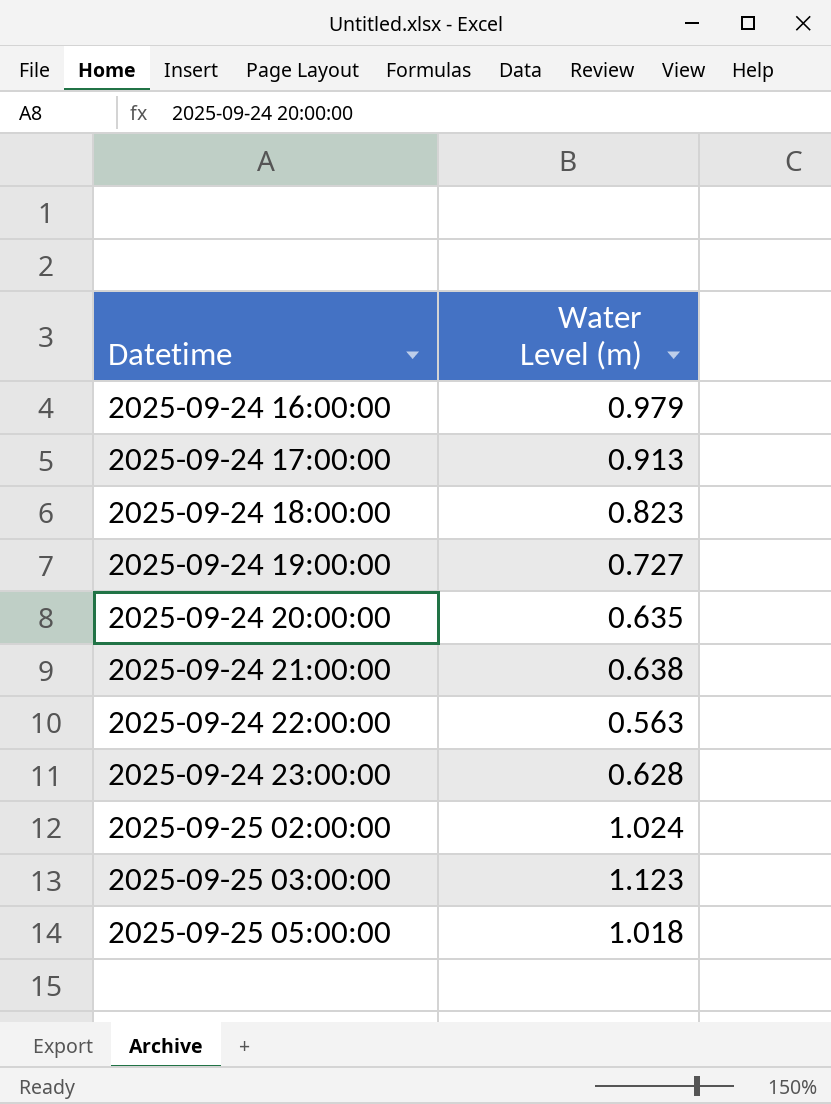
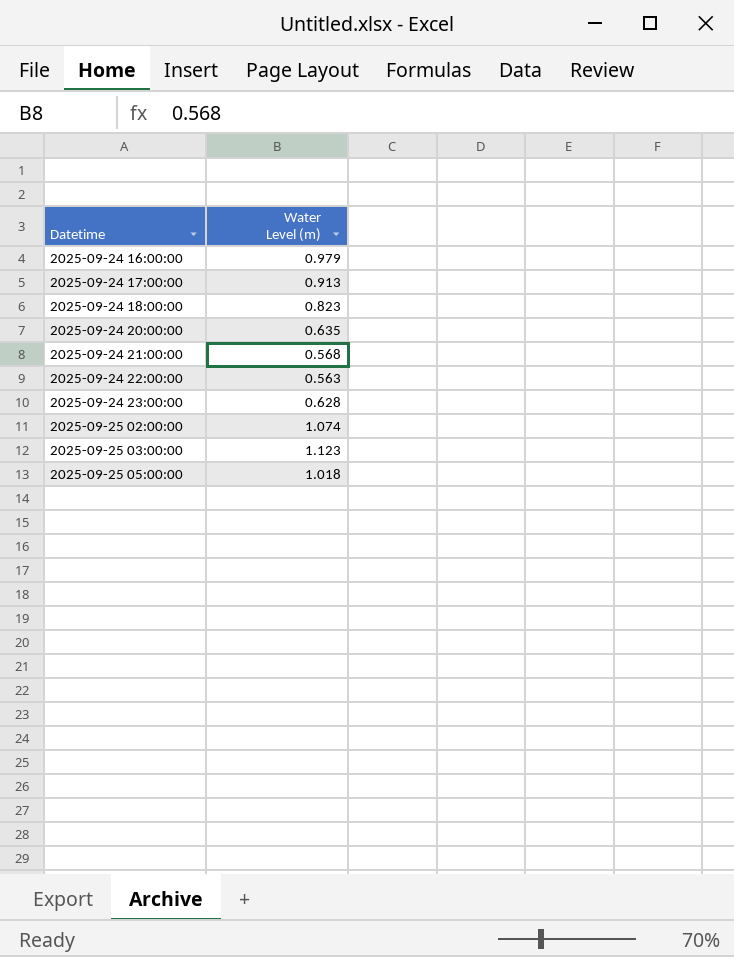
row 2025-09-24 19:00:00: 0.727 -> none
2025-09-24 21:00:00 | Water Level (m): 0.638 -> 0.568
2025-09-25 02:00:00 | Water Level (m): 1.024 -> 1.074

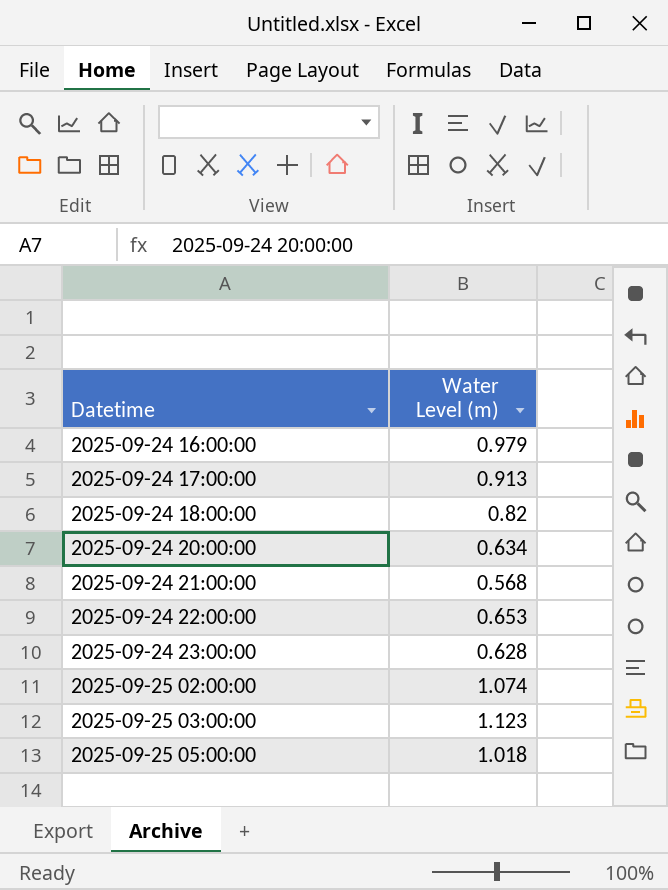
2025-09-24 18:00:00 | Water Level (m): 0.823 -> 0.82
2025-09-24 20:00:00 | Water Level (m): 0.635 -> 0.634
2025-09-24 22:00:00 | Water Level (m): 0.563 -> 0.653

